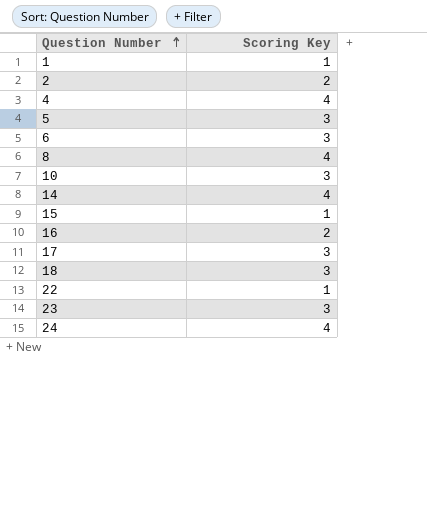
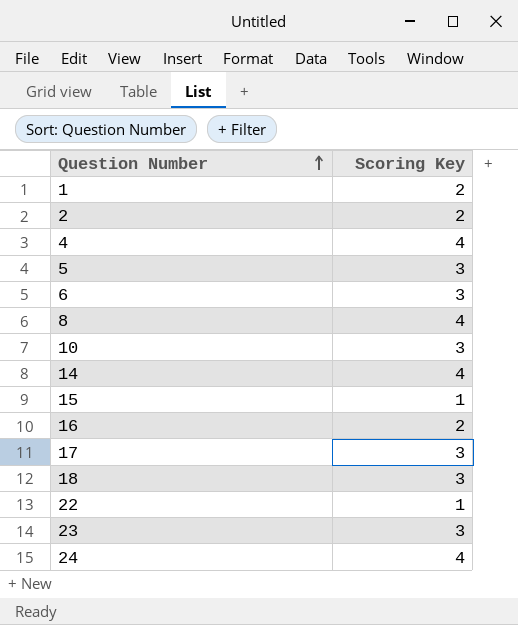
1 | Scoring Key: 1 -> 2

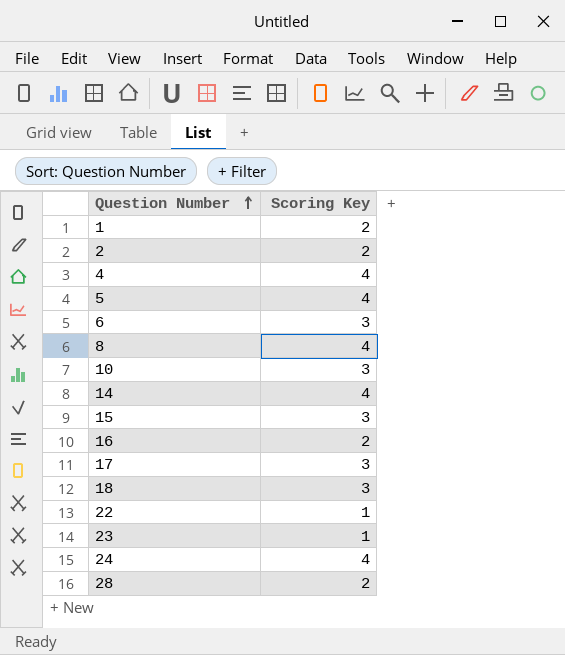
5 | Scoring Key: 3 -> 4
15 | Scoring Key: 1 -> 3
23 | Scoring Key: 3 -> 1
row 28: none -> 2

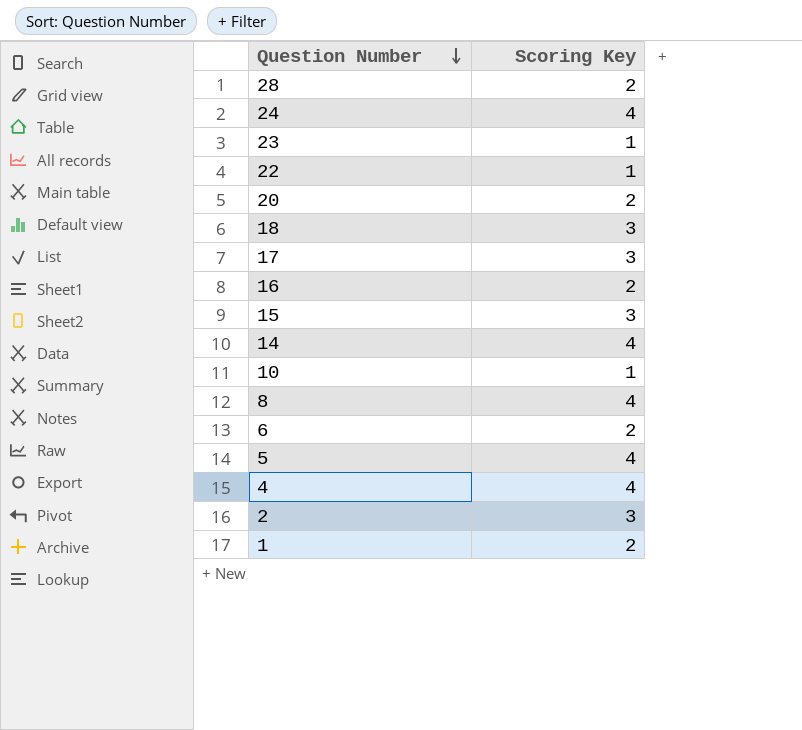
row order: Question Number ascending -> Question Number descending
row 20: none -> 2
10 | Scoring Key: 3 -> 1
6 | Scoring Key: 3 -> 2
2 | Scoring Key: 2 -> 3

